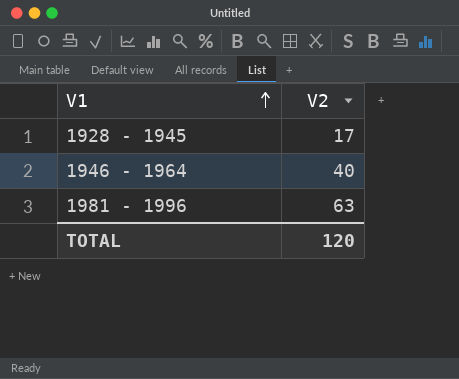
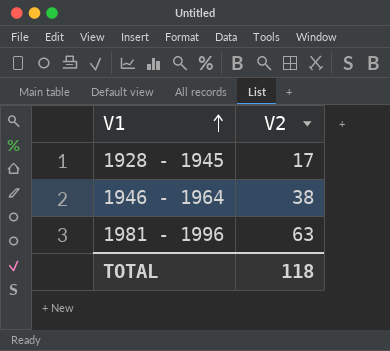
1946 - 1964 | V2: 40 -> 38
TOTAL | V2: 120 -> 118

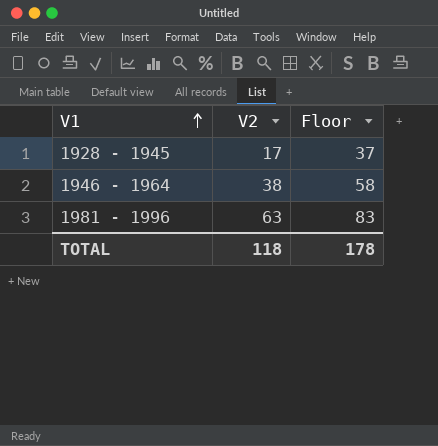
column Floor | formula: none -> [V2] + 20

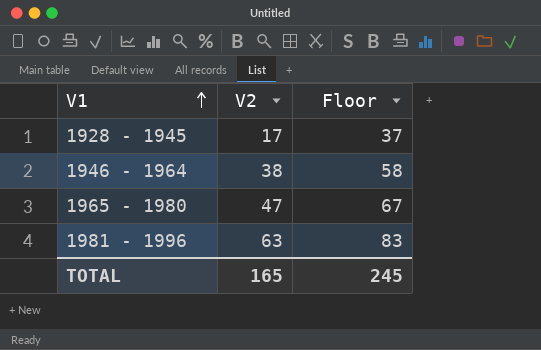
row 1965 - 1980: none -> 47 | 67
TOTAL | V2: 118 -> 165
TOTAL | Floor: 178 -> 245

